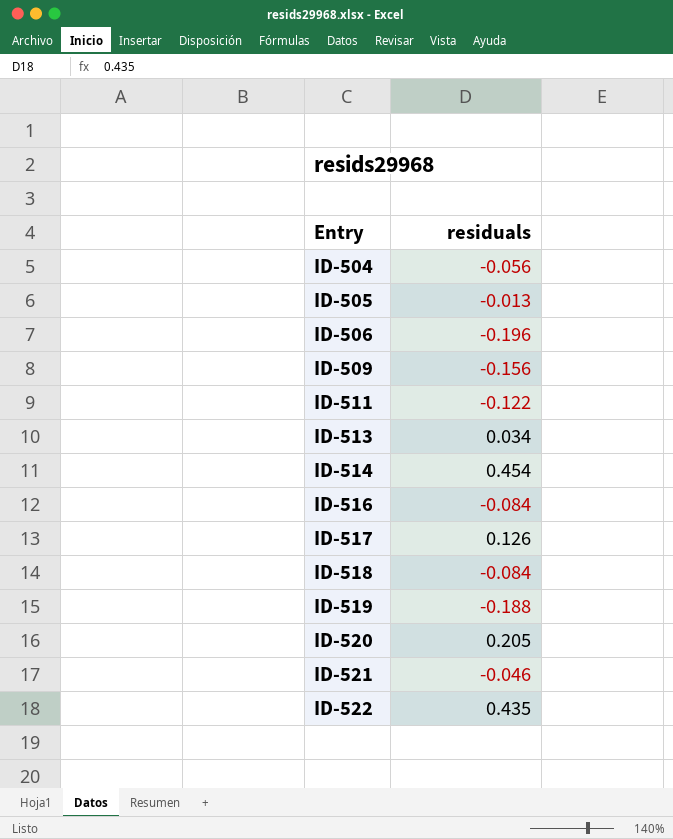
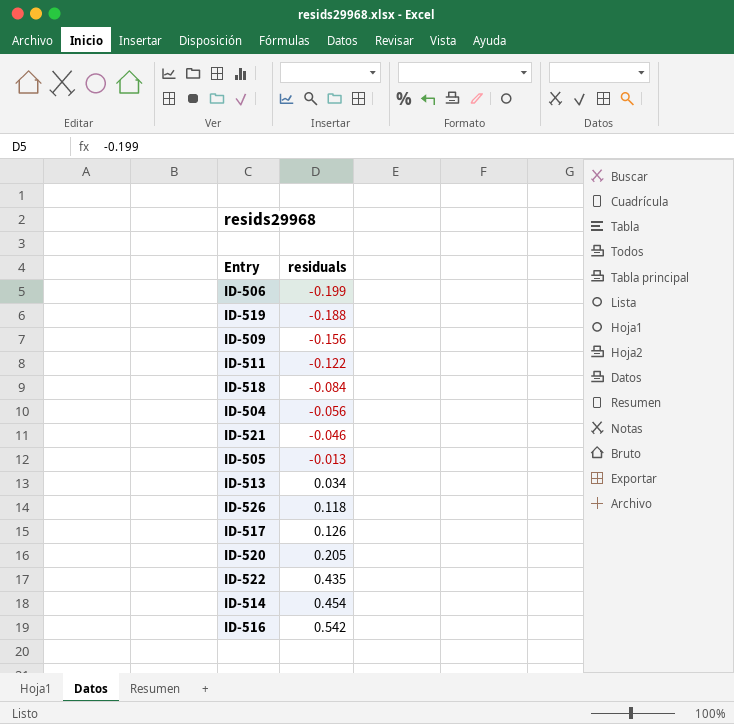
row order: Entry ascending -> residuals ascending
ID-506 | residuals: -0.196 -> -0.199
row ID-526: none -> 0.118
ID-516 | residuals: -0.084 -> 0.542

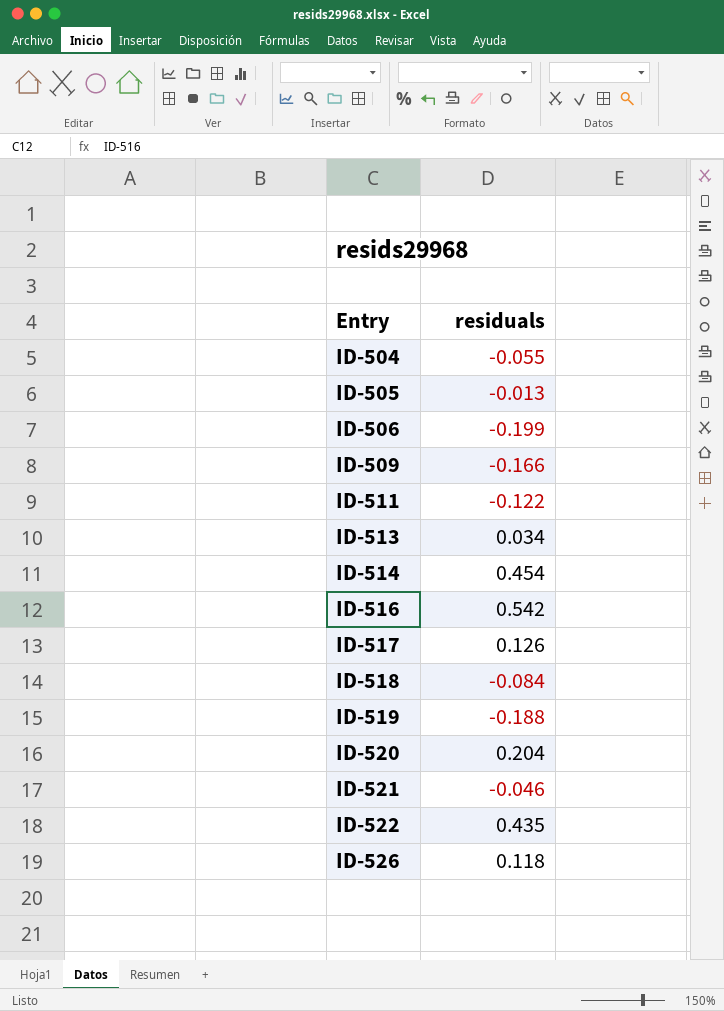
row order: residuals ascending -> Entry ascending
ID-504 | residuals: -0.056 -> -0.055
ID-509 | residuals: -0.156 -> -0.166
ID-520 | residuals: 0.205 -> 0.204

